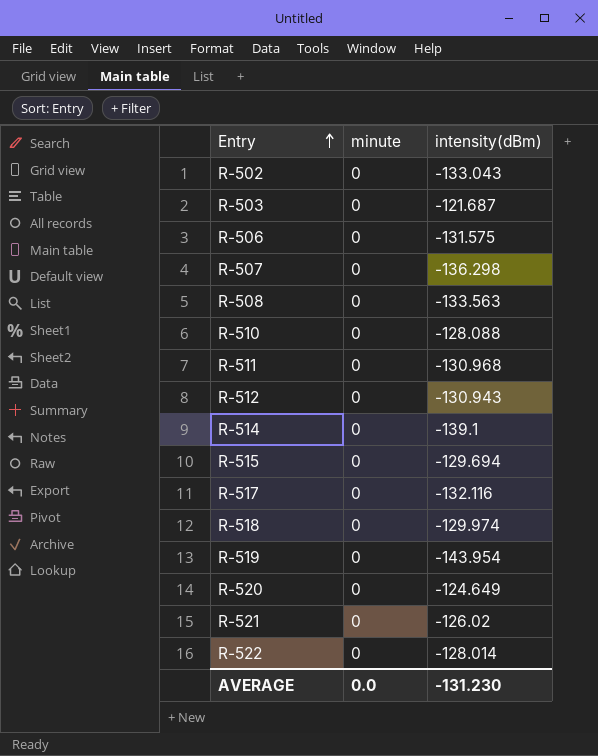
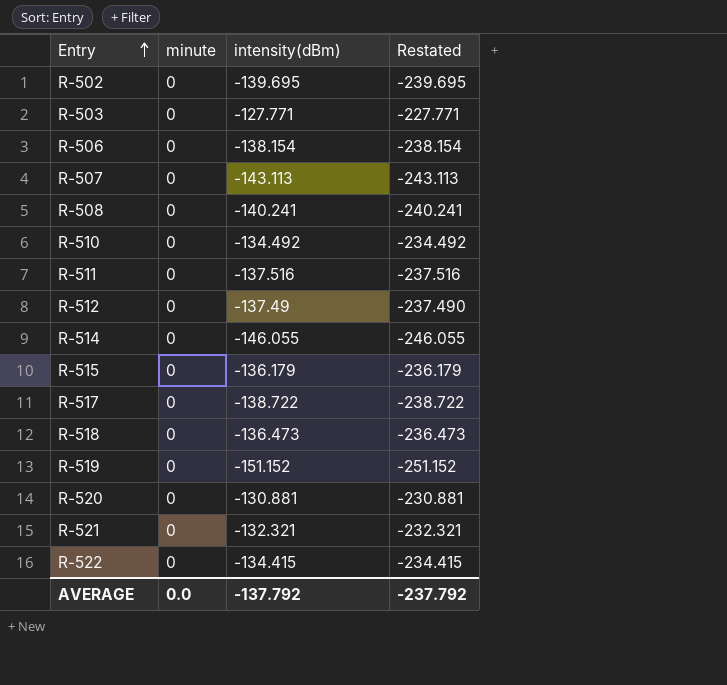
column Restated | formula: none -> [intensity(dBm)] - 100
R-502 | intensity(dBm): -133.043 -> -139.695
R-503 | intensity(dBm): -121.687 -> -127.771
R-506 | intensity(dBm): -131.575 -> -138.154
R-507 | intensity(dBm): -136.298 -> -143.113
R-508 | intensity(dBm): -133.563 -> -140.241
R-510 | intensity(dBm): -128.088 -> -134.492
R-511 | intensity(dBm): -130.968 -> -137.516
R-512 | intensity(dBm): -130.943 -> -137.49
R-514 | intensity(dBm): -139.1 -> -146.055
R-515 | intensity(dBm): -129.694 -> -136.179
R-517 | intensity(dBm): -132.116 -> -138.722
R-518 | intensity(dBm): -129.974 -> -136.473
R-519 | intensity(dBm): -143.954 -> -151.152
R-520 | intensity(dBm): -124.649 -> -130.881
R-521 | intensity(dBm): -126.02 -> -132.321
R-522 | intensity(dBm): -128.014 -> -134.415
AVERAGE | intensity(dBm): -131.230 -> -137.792

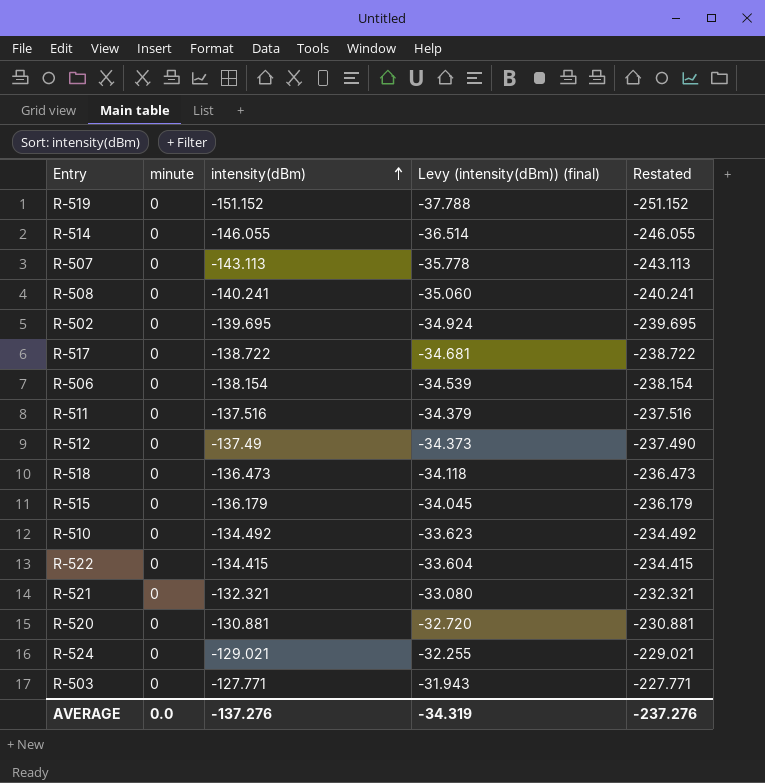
row order: Entry ascending -> intensity(dBm) ascending
column Levy (intensity(dBm)) (final) | formula: none -> [intensity(dBm)] * 0.25
row R-524: none -> 0 | -129.021 | -32.255 | -229.021
AVERAGE | intensity(dBm): -137.792 -> -137.276
AVERAGE | Restated: -237.792 -> -237.276

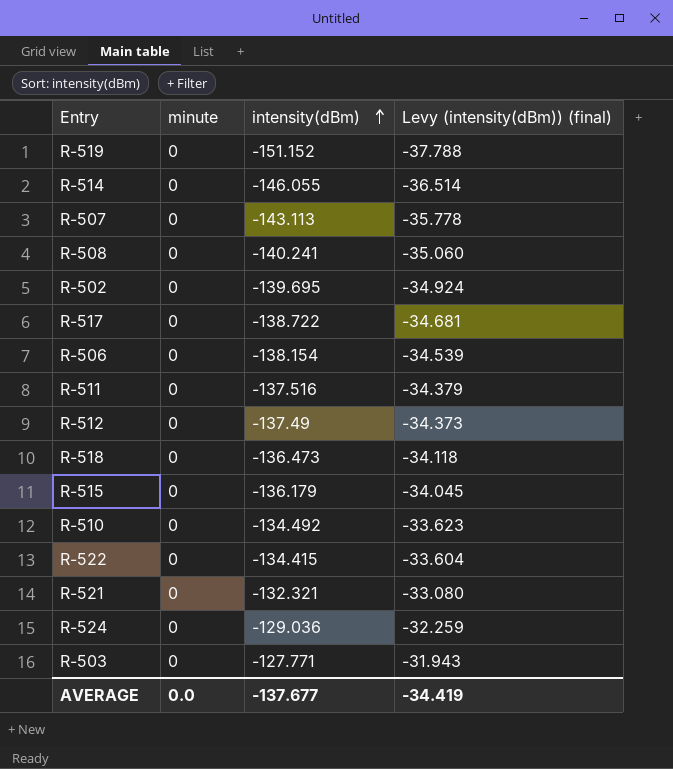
column Restated | formula: [intensity(dBm)] - 100 -> none
row R-520: 0 | -130.881 | -32.720 | -230.881 -> none
R-524 | intensity(dBm): -129.021 -> -129.036
R-524 | Levy (intensity(dBm)) (final): -32.255 -> -32.259
AVERAGE | intensity(dBm): -137.276 -> -137.677
AVERAGE | Levy (intensity(dBm)) (final): -34.319 -> -34.419

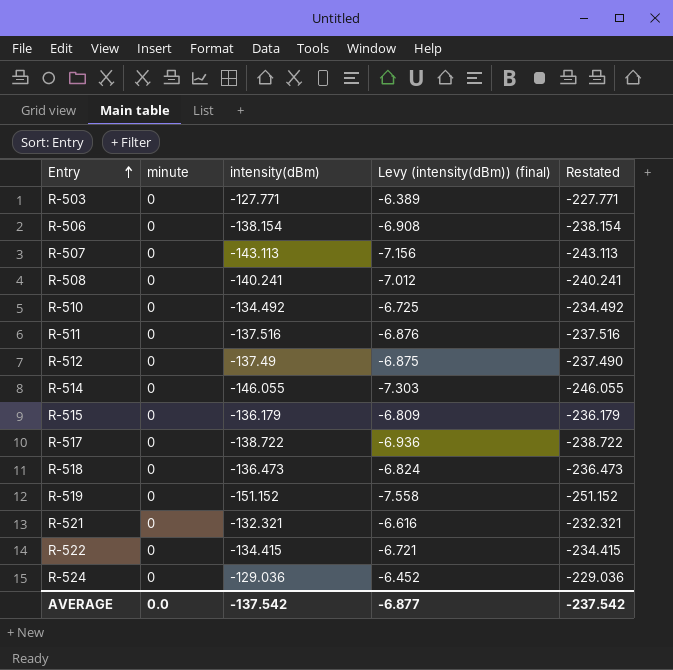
row order: intensity(dBm) ascending -> Entry ascending
column Levy (intensity(dBm)) (final) | formula: [intensity(dBm)] * 0.25 -> [intensity(dBm)] * 0.05
column Restated | formula: none -> [intensity(dBm)] - 100
row R-502: 0 | -139.695 | -34.924 -> none
AVERAGE | intensity(dBm): -137.677 -> -137.542
AVERAGE | Levy (intensity(dBm)) (final): -34.419 -> -6.877

